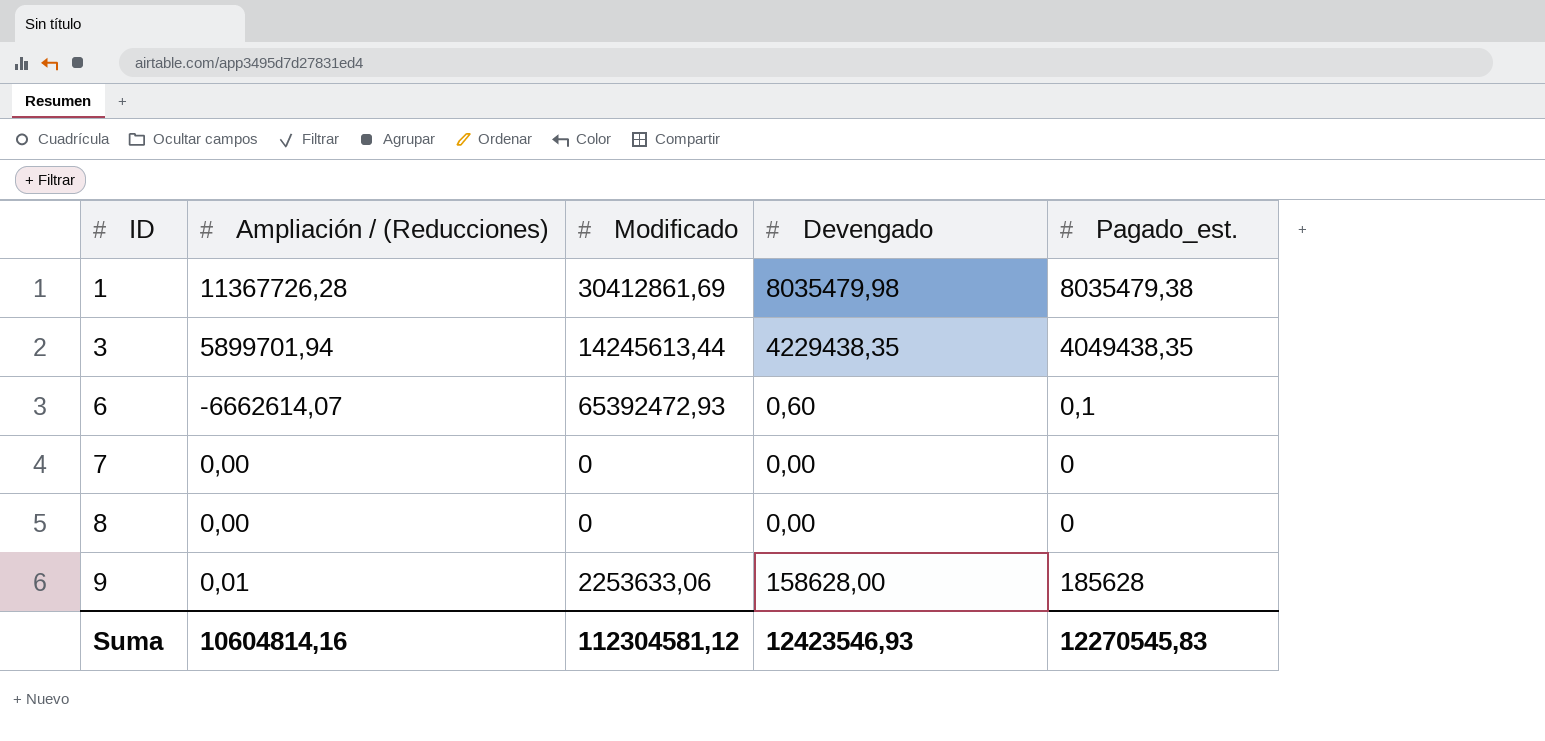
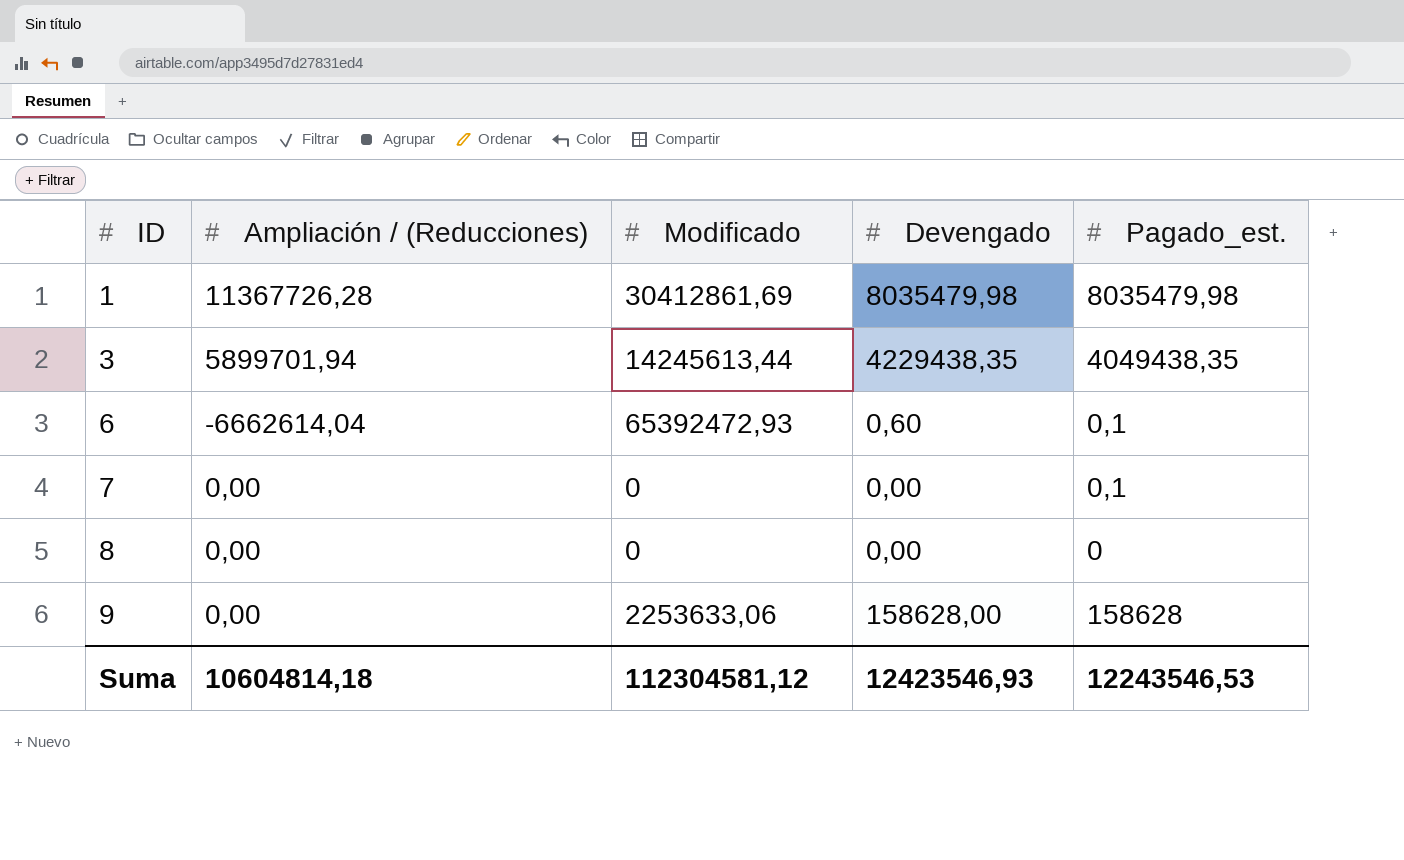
1 | Pagado_est.: 8035479,38 -> 8035479,98
6 | Ampliación / (Reducciones): -6662614,07 -> -6662614,04
7 | Pagado_est.: 0 -> 0,1
9 | Ampliación / (Reducciones): 0,01 -> 0,00
9 | Pagado_est.: 185628 -> 158628
Suma | Ampliación / (Reducciones): 10604814,16 -> 10604814,18
Suma | Pagado_est.: 12270545,83 -> 12243546,53

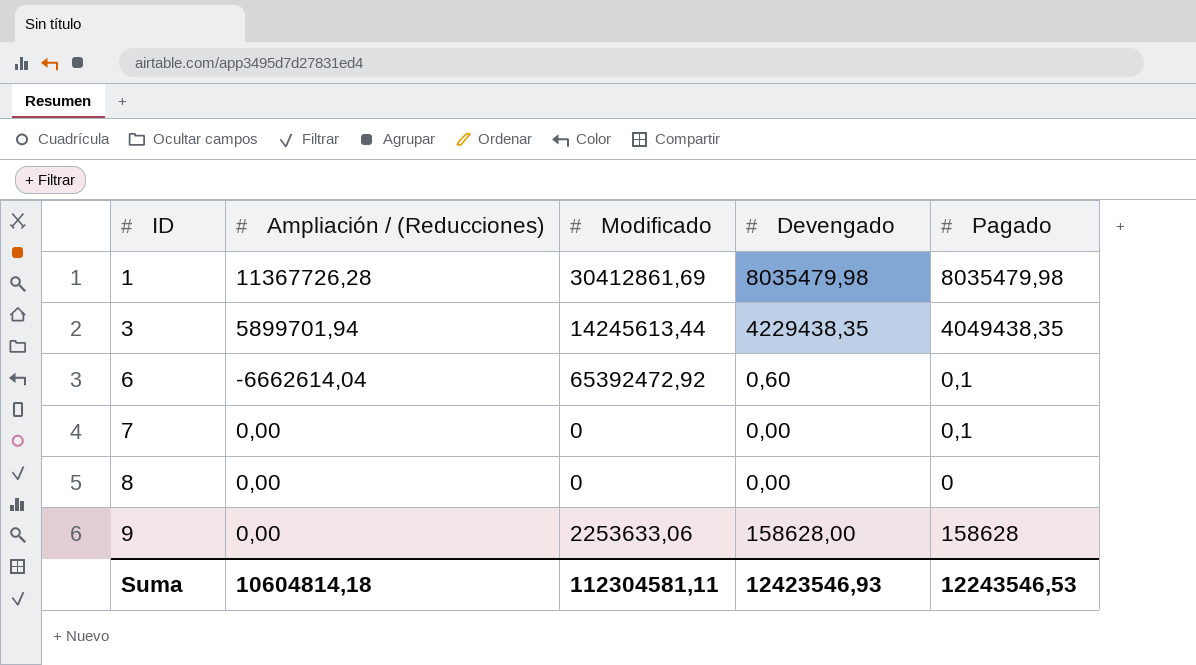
column name: Pagado_est. -> Pagado
6 | Modificado: 65392472,93 -> 65392472,92
Suma | Modificado: 112304581,12 -> 112304581,11

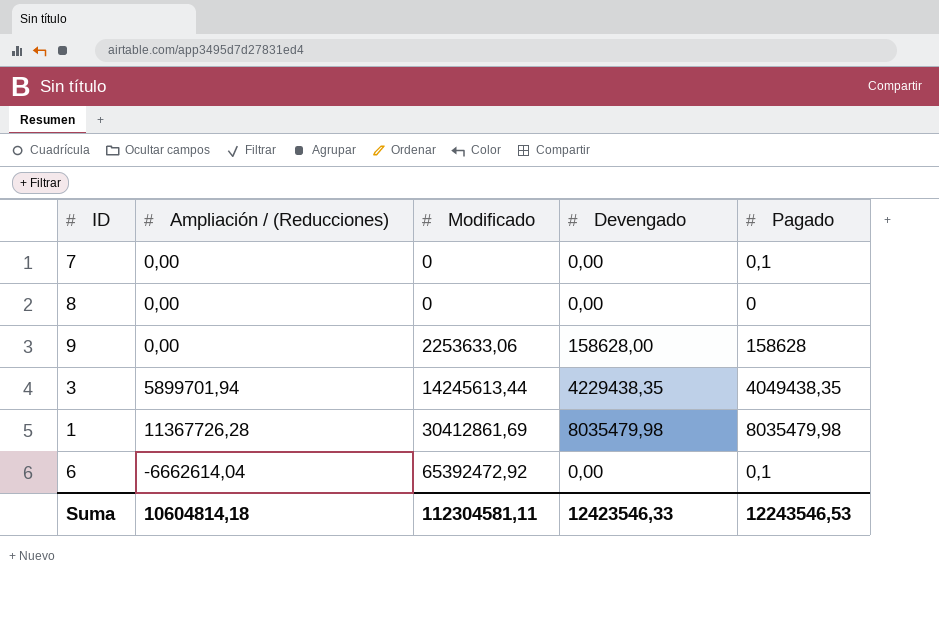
row order: ID ascending -> Modificado ascending
6 | Devengado: 0,60 -> 0,00
Suma | Devengado: 12423546,93 -> 12423546,33

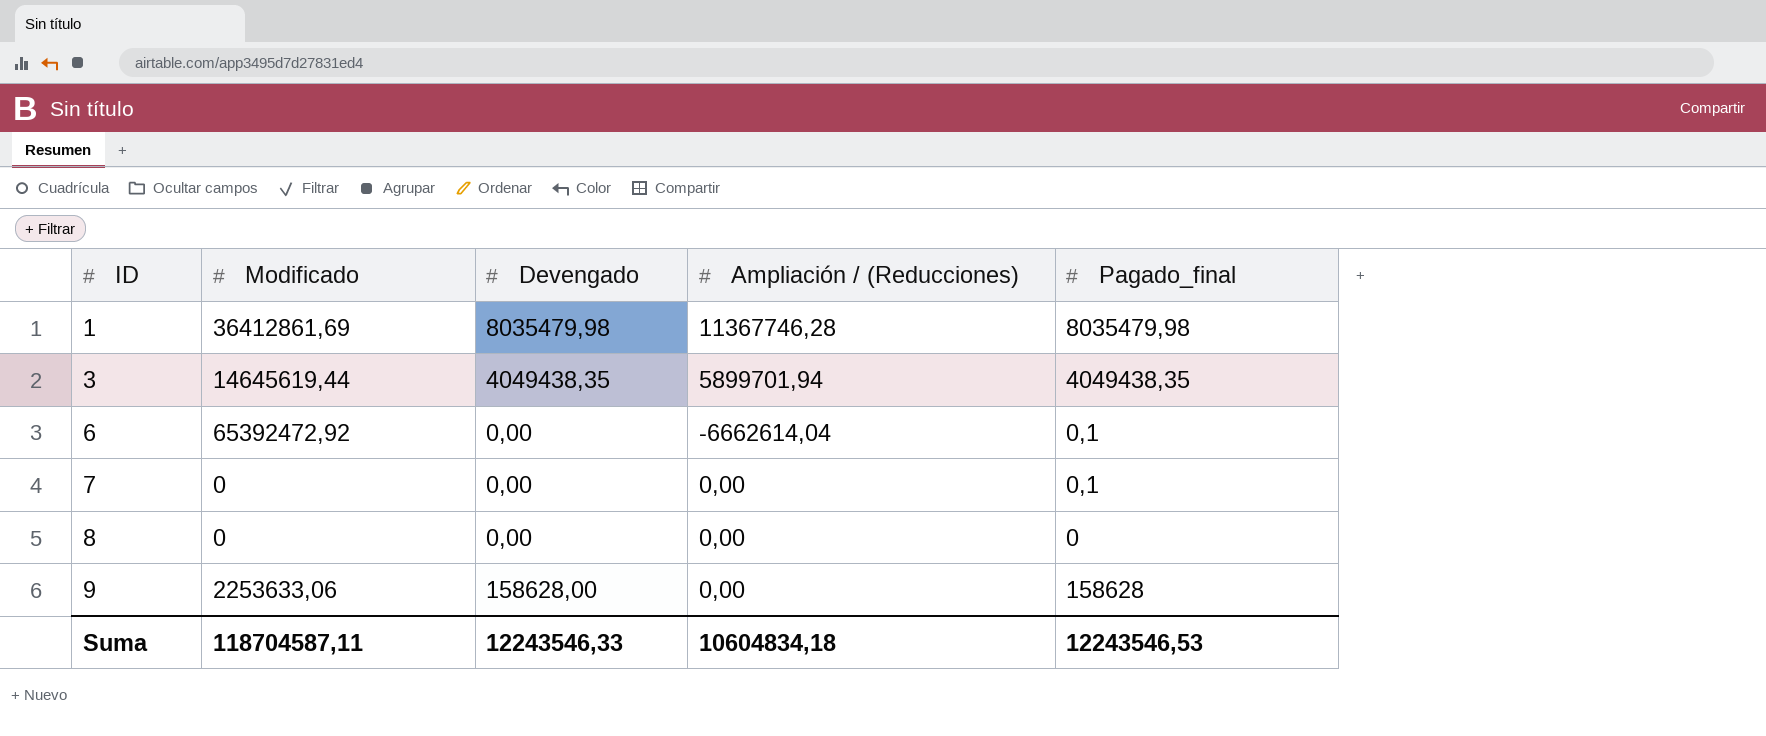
row order: Modificado ascending -> ID ascending
column Ampliación / (Reducciones) | position: 2 -> 4
column name: Pagado -> Pagado_final
1 | Modificado: 30412861,69 -> 36412861,69
1 | Ampliación / (Reducciones): 11367726,28 -> 11367746,28
3 | Modificado: 14245613,44 -> 14645619,44
3 | Devengado: 4229438,35 -> 4049438,35
Suma | Modificado: 112304581,11 -> 118704587,11
Suma | Devengado: 12423546,33 -> 12243546,33
Suma | Ampliación / (Reducciones): 10604814,18 -> 10604834,18

